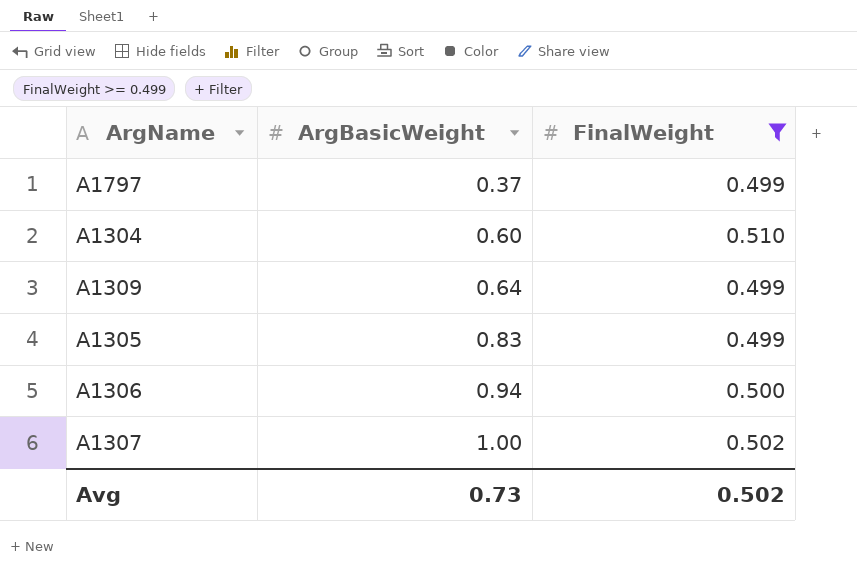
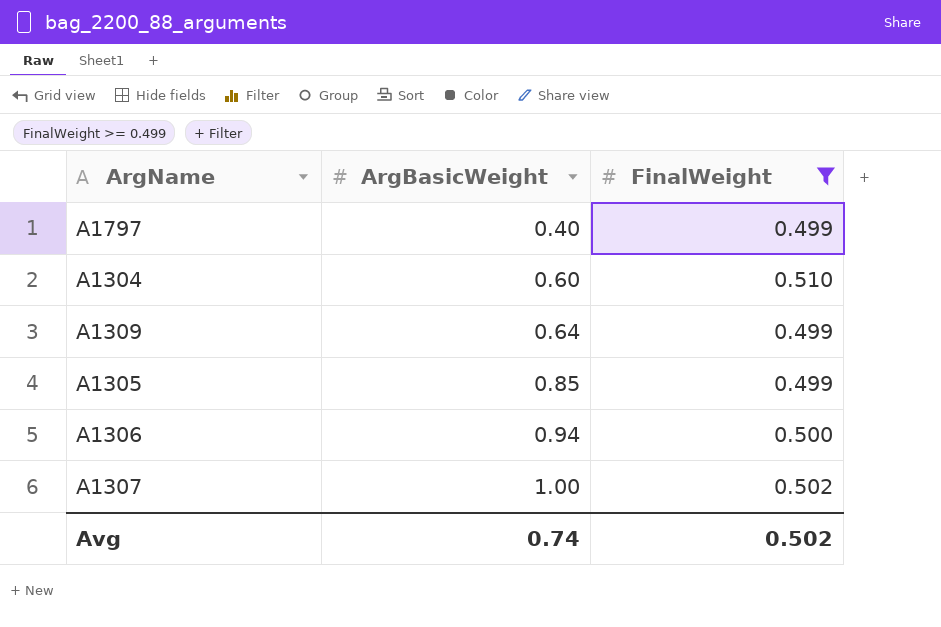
A1797 | ArgBasicWeight: 0.37 -> 0.40
A1305 | ArgBasicWeight: 0.83 -> 0.85
Avg | ArgBasicWeight: 0.73 -> 0.74

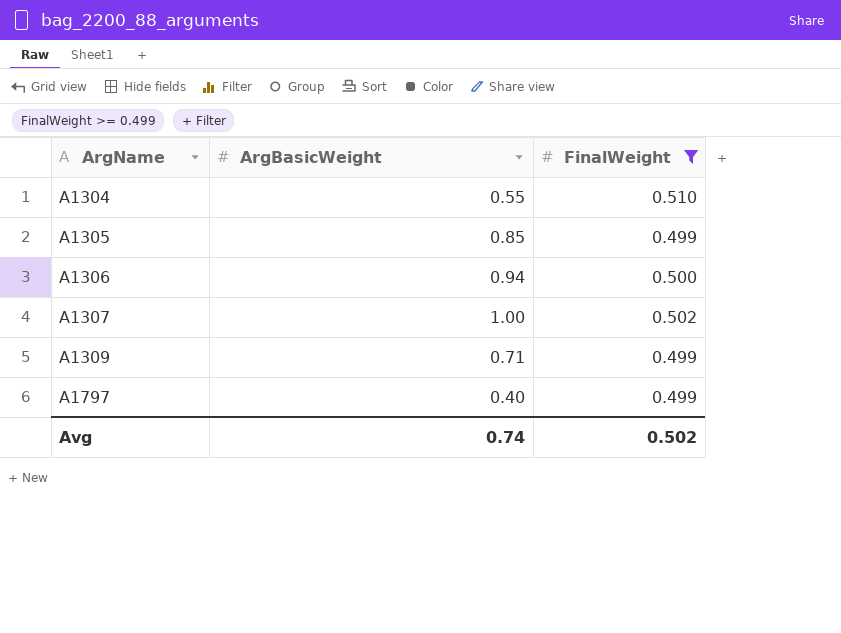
row order: ArgBasicWeight ascending -> ArgName ascending
A1304 | ArgBasicWeight: 0.60 -> 0.55
A1309 | ArgBasicWeight: 0.64 -> 0.71

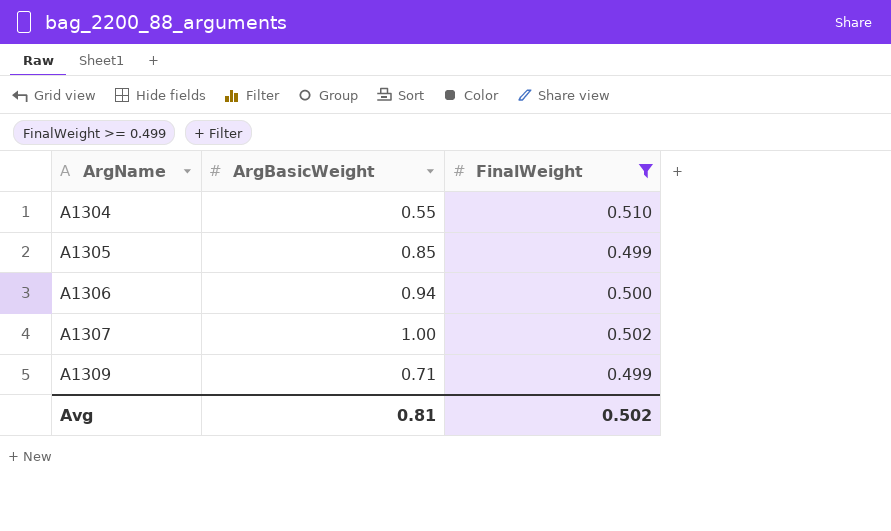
row A1797: 0.40 | 0.499 -> none
Avg | ArgBasicWeight: 0.74 -> 0.81

